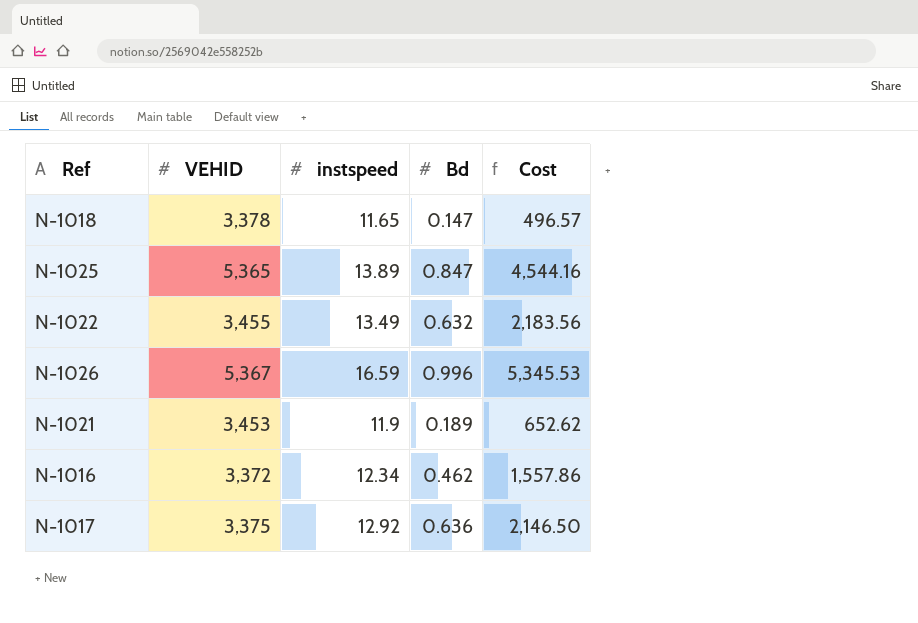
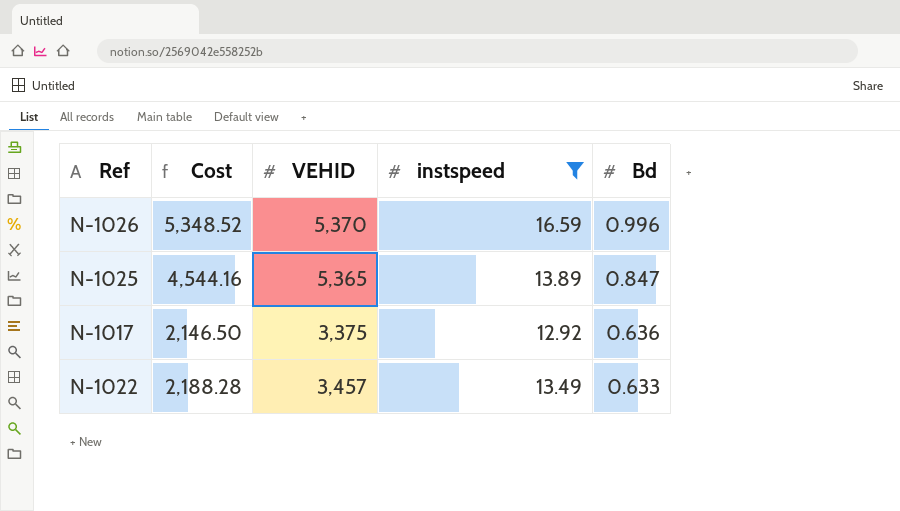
filter: none -> instspeed >= 12.92
row order: none -> Bd descending
column Cost | position: 5 -> 2
N-1026 | Cost: 5,345.53 -> 5,348.52
N-1026 | VEHID: 5,367 -> 5,370
N-1022 | Cost: 2,183.56 -> 2,188.28
N-1022 | VEHID: 3,455 -> 3,457
N-1022 | Bd: 0.632 -> 0.633

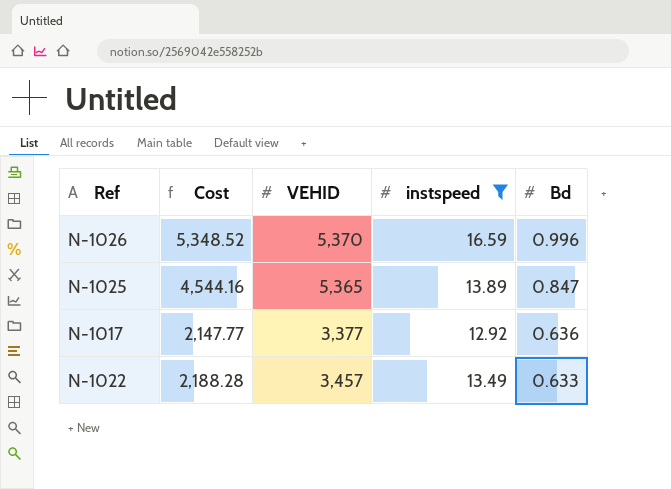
N-1017 | Cost: 2,146.50 -> 2,147.77
N-1017 | VEHID: 3,375 -> 3,377

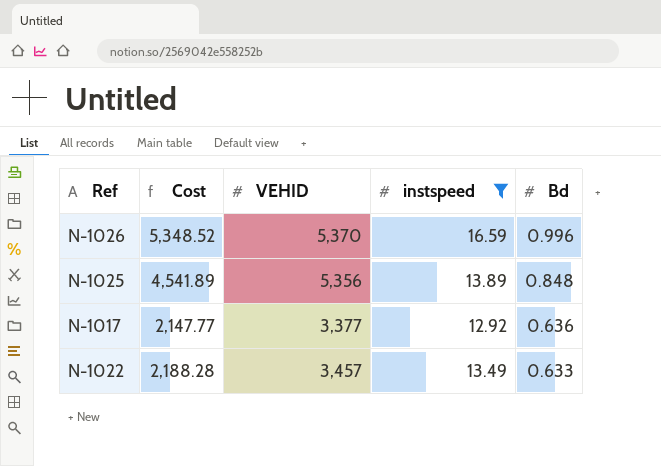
N-1025 | Cost: 4,544.16 -> 4,541.89
N-1025 | VEHID: 5,365 -> 5,356
N-1025 | Bd: 0.847 -> 0.848

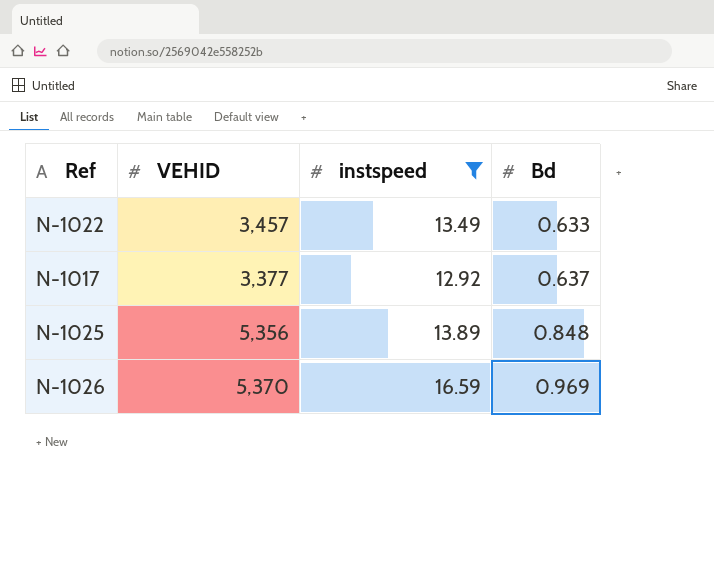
row order: Bd descending -> Bd ascending
column Cost | formula: [VEHID] * [Bd] -> none
N-1017 | Bd: 0.636 -> 0.637
N-1026 | Bd: 0.996 -> 0.969

